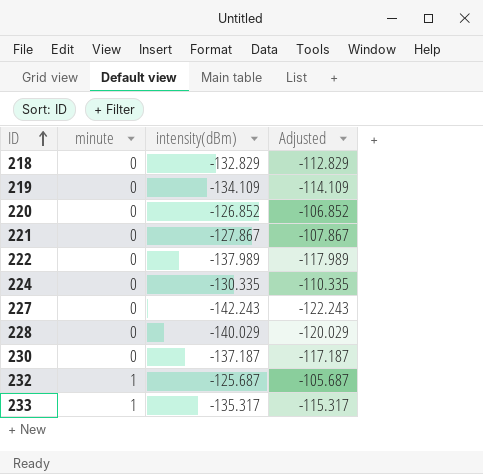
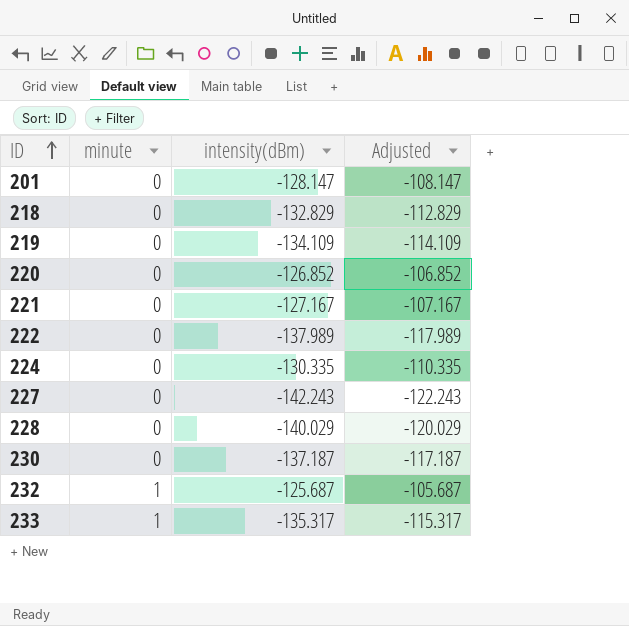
row 201: none -> 0 | -128.147 | -108.147
221 | intensity(dBm): -127.867 -> -127.167
221 | Adjusted: -107.867 -> -107.167

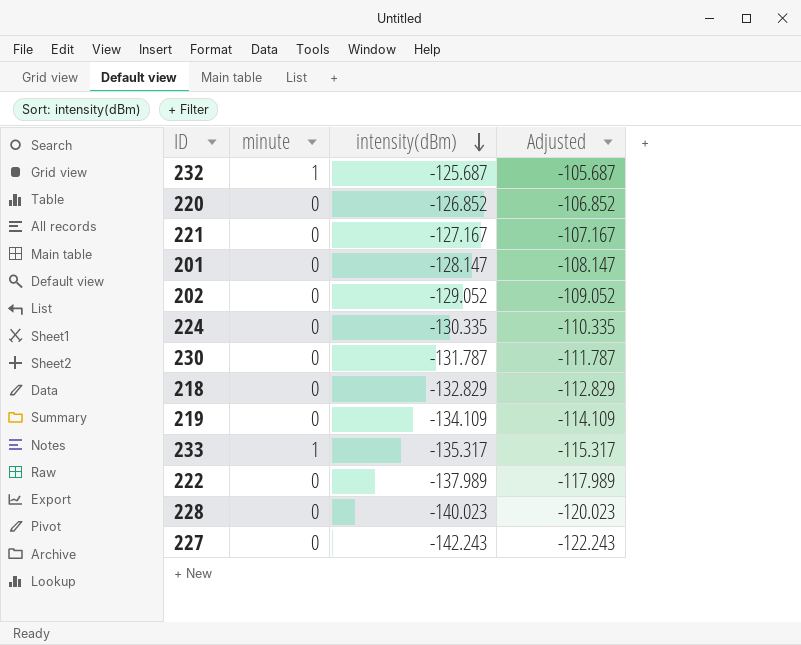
row order: ID ascending -> intensity(dBm) descending
row 202: none -> 0 | -129.052 | -109.052
230 | intensity(dBm): -137.187 -> -131.787
230 | Adjusted: -117.187 -> -111.787
228 | intensity(dBm): -140.029 -> -140.023
228 | Adjusted: -120.029 -> -120.023

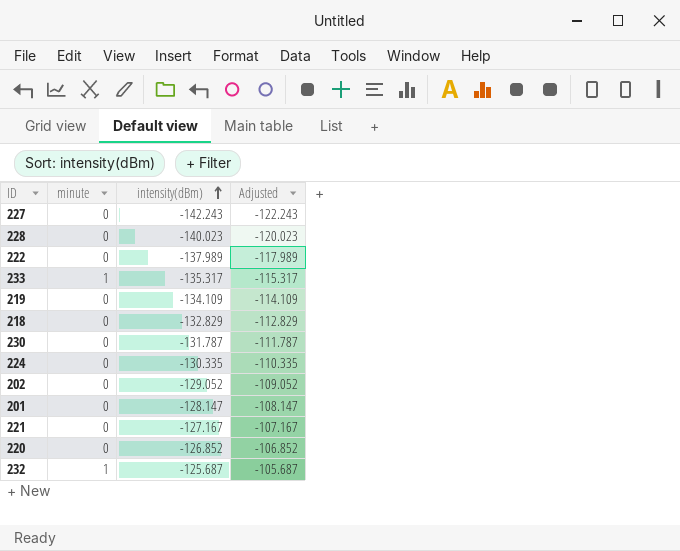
row order: intensity(dBm) descending -> intensity(dBm) ascending

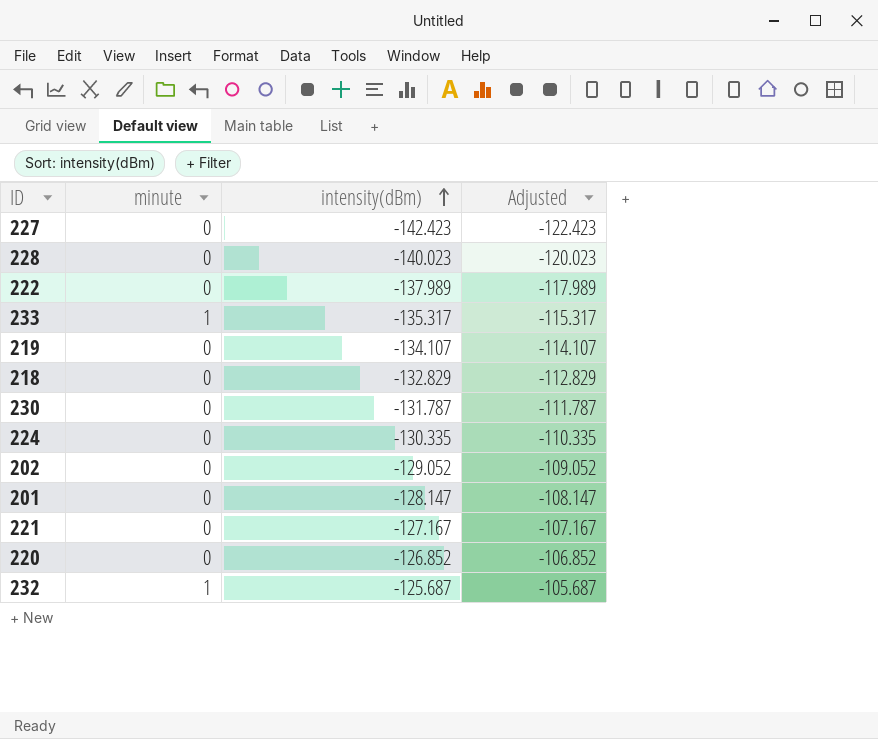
227 | intensity(dBm): -142.243 -> -142.423
227 | Adjusted: -122.243 -> -122.423
219 | intensity(dBm): -134.109 -> -134.107
219 | Adjusted: -114.109 -> -114.107

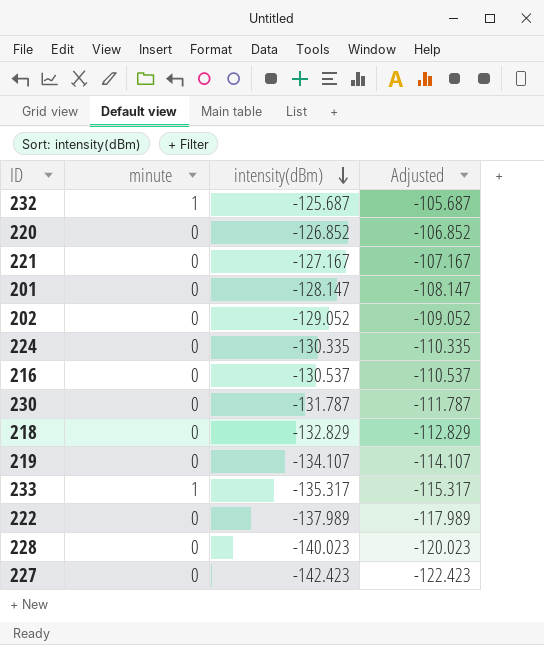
row order: intensity(dBm) ascending -> intensity(dBm) descending
row 216: none -> 0 | -130.537 | -110.537

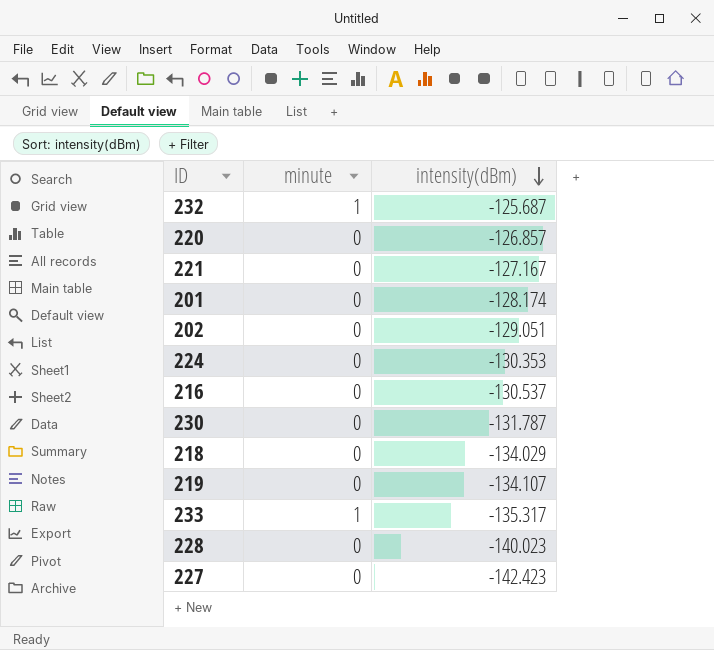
column Adjusted | formula: [intensity(dBm)] + 20 -> none
row 222: 0 | -137.989 | -117.989 -> none
220 | intensity(dBm): -126.852 -> -126.857
201 | intensity(dBm): -128.147 -> -128.174
202 | intensity(dBm): -129.052 -> -129.051
224 | intensity(dBm): -130.335 -> -130.353
218 | intensity(dBm): -132.829 -> -134.029

